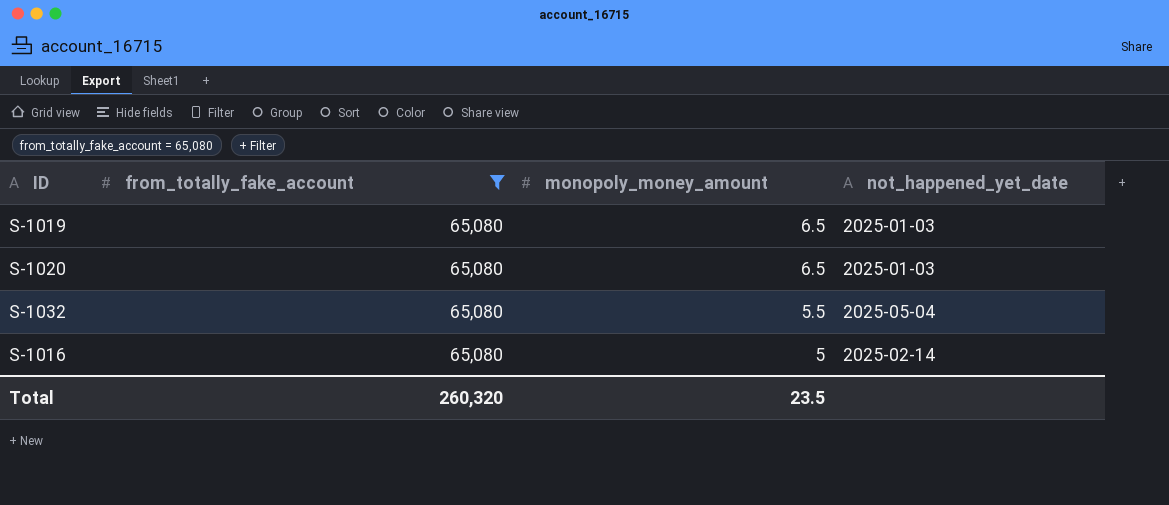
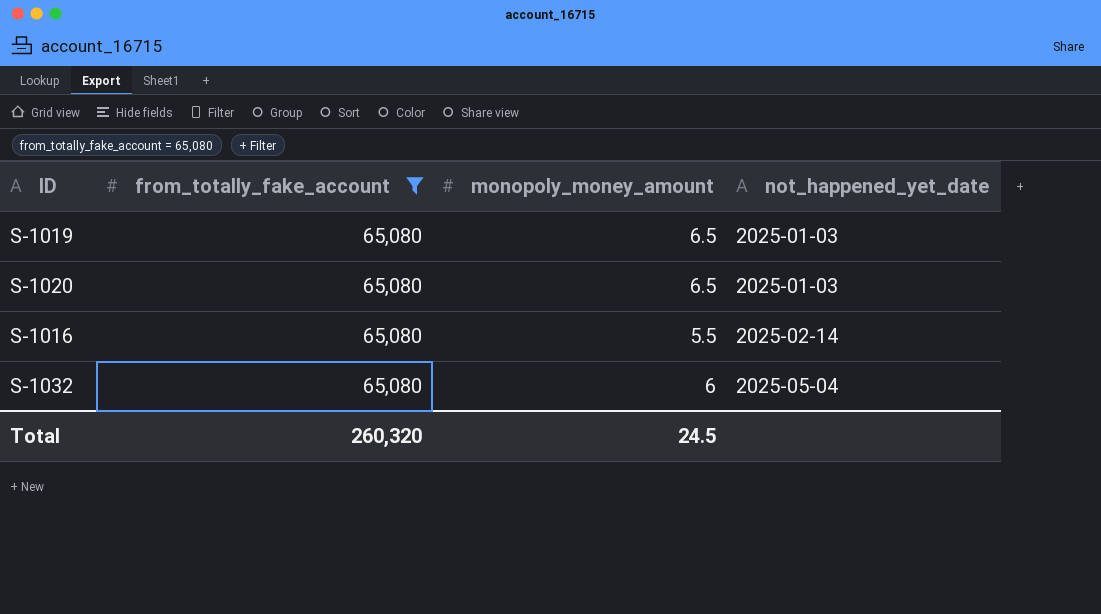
row order: monopoly_money_amount descending -> not_happened_yet_date ascending
S-1016 | monopoly_money_amount: 5 -> 5.5
S-1032 | monopoly_money_amount: 5.5 -> 6
Total | monopoly_money_amount: 23.5 -> 24.5

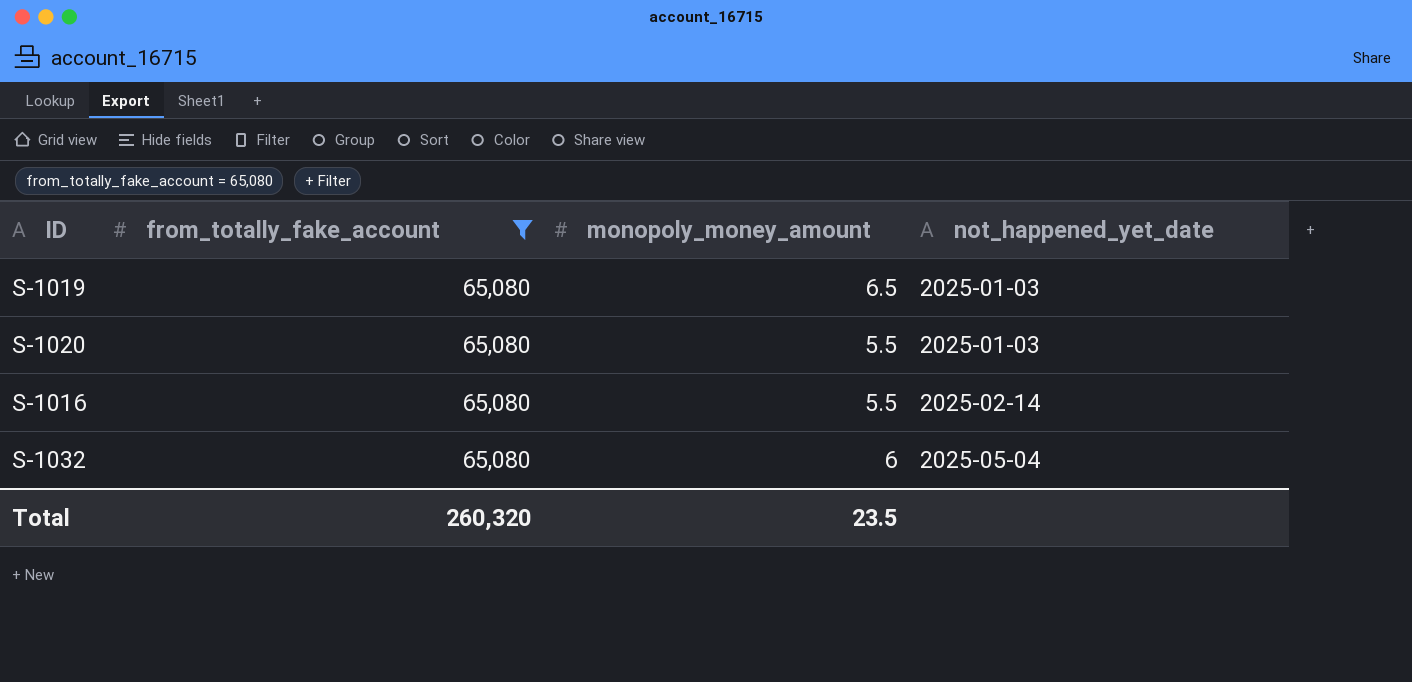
S-1020 | monopoly_money_amount: 6.5 -> 5.5
Total | monopoly_money_amount: 24.5 -> 23.5

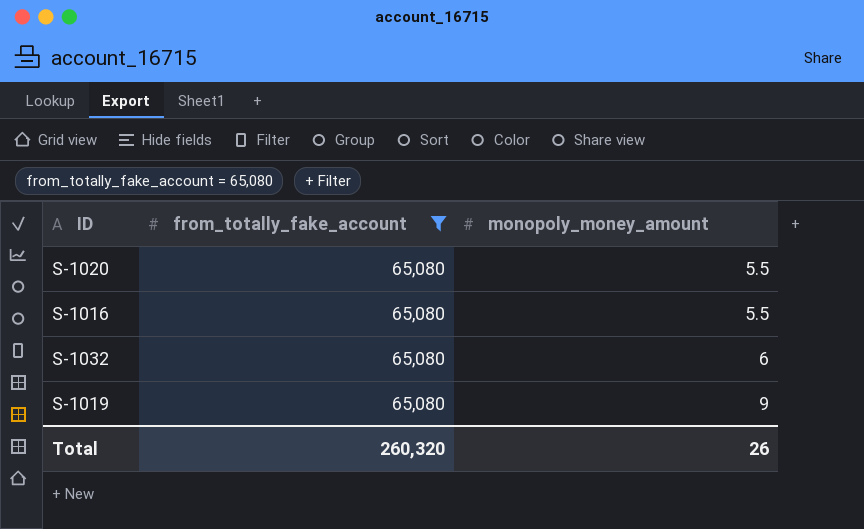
row order: not_happened_yet_date ascending -> monopoly_money_amount ascending
column not_happened_yet_date | position: 4 -> none
S-1019 | monopoly_money_amount: 6.5 -> 9
Total | monopoly_money_amount: 23.5 -> 26

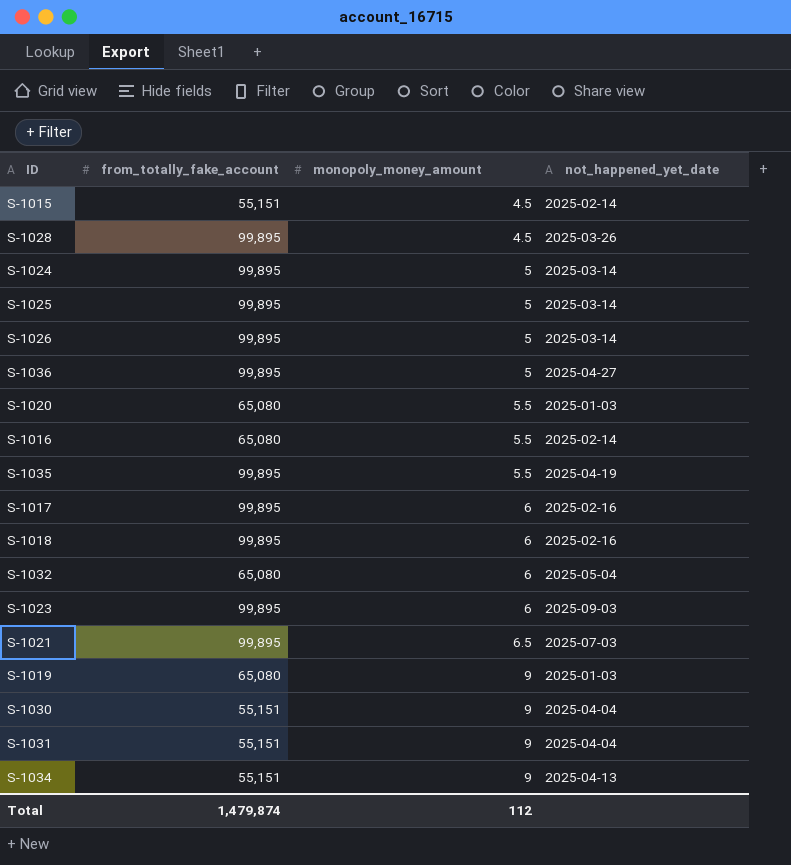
filter: from_totally_fake_account = 65,080 -> none
column not_happened_yet_date | position: none -> 4
Total | from_totally_fake_account: 260,320 -> 1,479,874
Total | monopoly_money_amount: 26 -> 112

